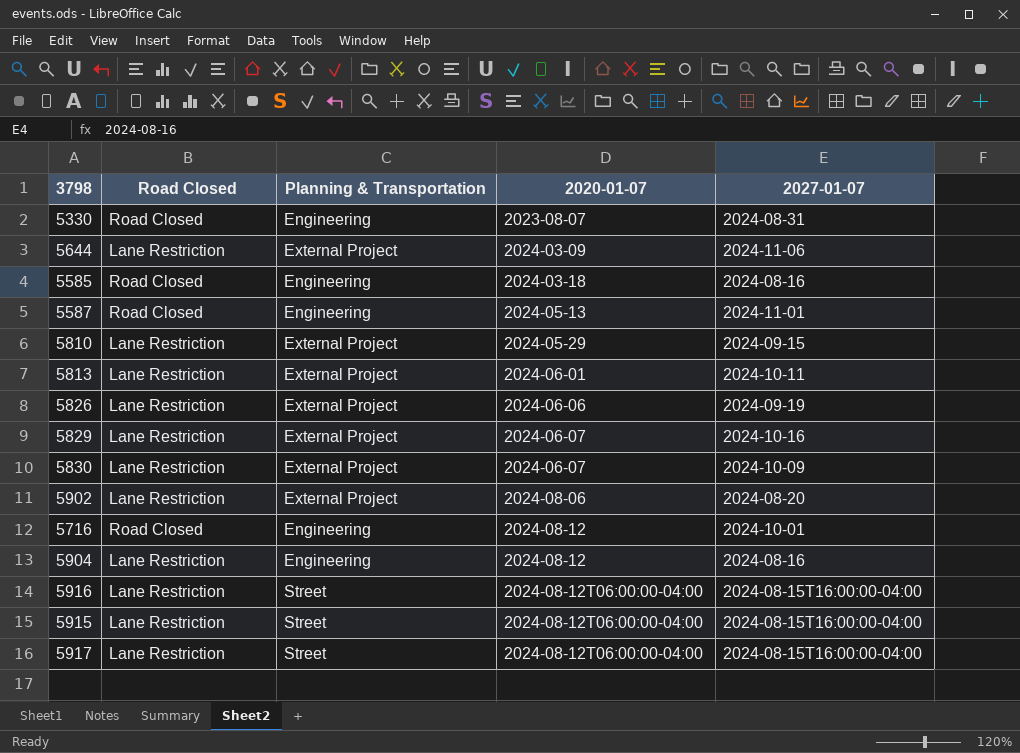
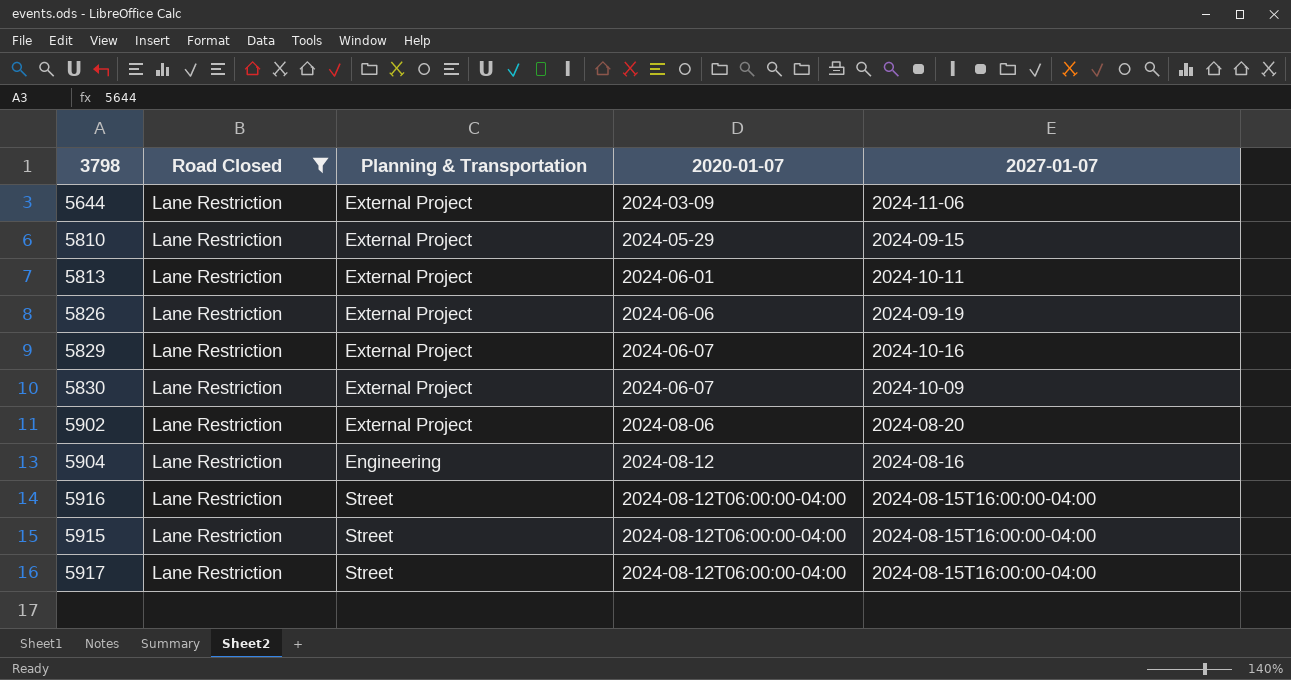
filter: none -> Road Closed = Lane Restriction

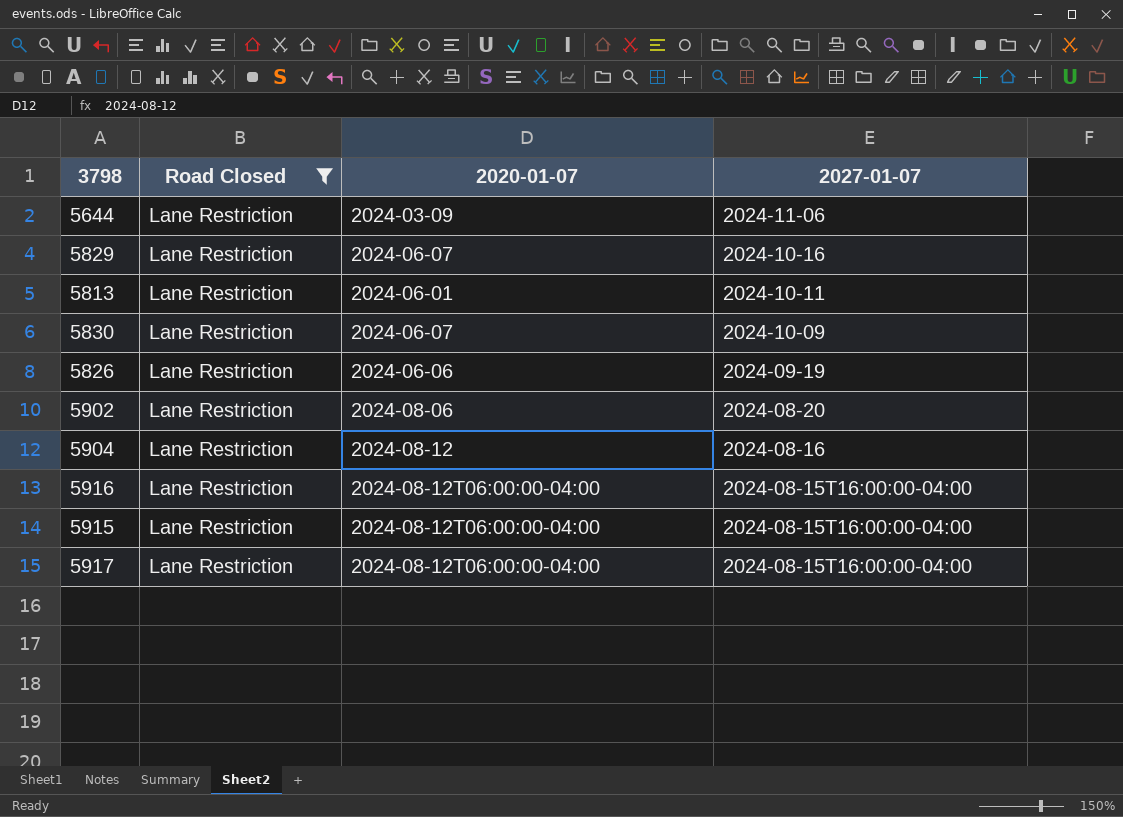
row order: 2020-01-07 ascending -> 2027-01-07 descending
column Planning & Transportation | position: 3 -> none
row 5810: Lane Restriction | External Project | 2024-05-29 | 2024-09-15 -> none

